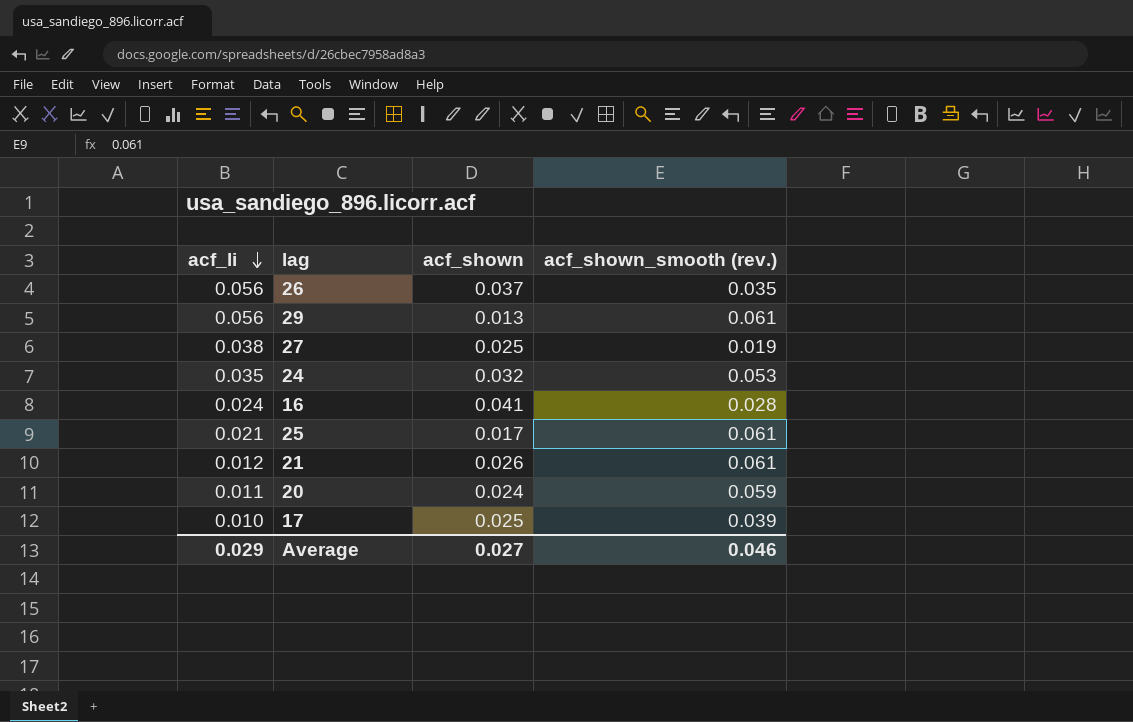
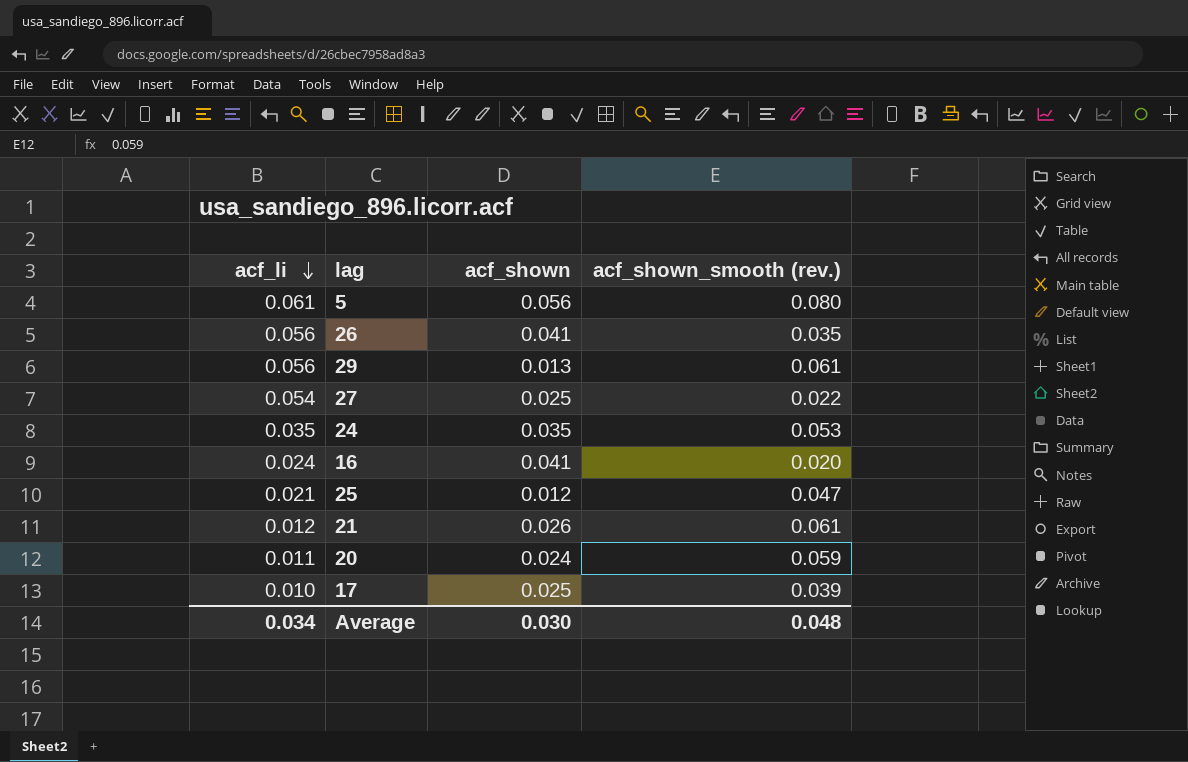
row 5: none -> 0.061 | 0.056 | 0.080
26 | acf_shown: 0.037 -> 0.041
27 | acf_li: 0.038 -> 0.054
27 | acf_shown_smooth (rev.): 0.019 -> 0.022
24 | acf_shown: 0.032 -> 0.035
16 | acf_shown_smooth (rev.): 0.028 -> 0.020
25 | acf_shown: 0.017 -> 0.012
25 | acf_shown_smooth (rev.): 0.061 -> 0.047
Average | acf_li: 0.029 -> 0.034
Average | acf_shown: 0.027 -> 0.030
Average | acf_shown_smooth (rev.): 0.046 -> 0.048

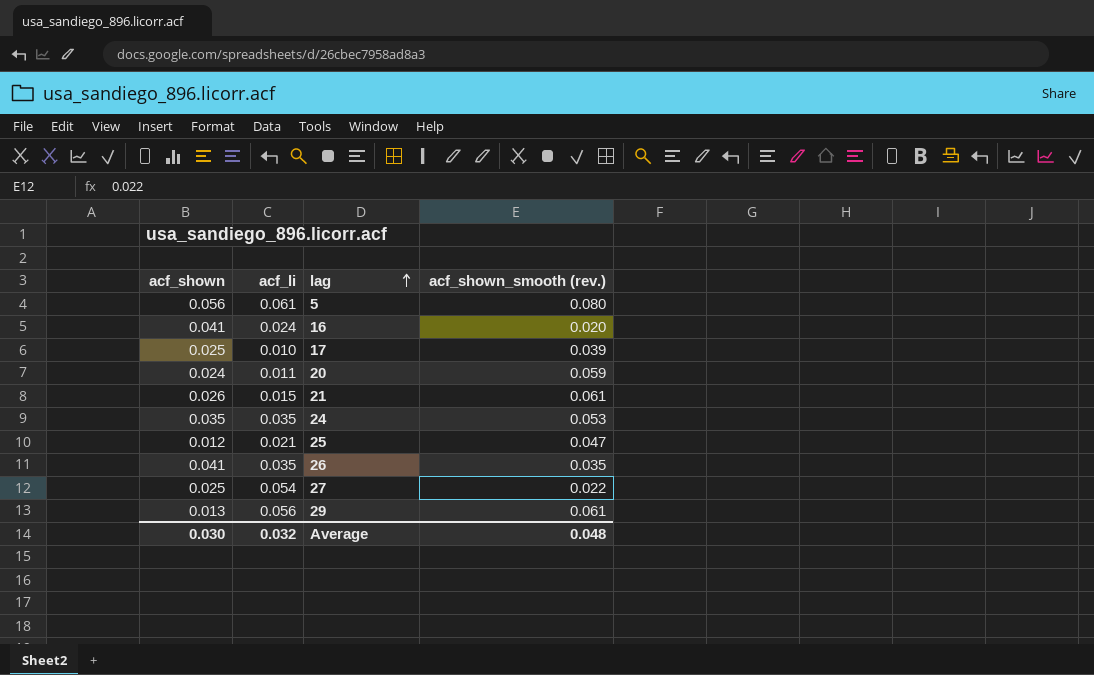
row order: acf_li descending -> lag ascending
column acf_shown | position: 3 -> 1
21 | acf_li: 0.012 -> 0.015
26 | acf_li: 0.056 -> 0.035
Average | acf_li: 0.034 -> 0.032

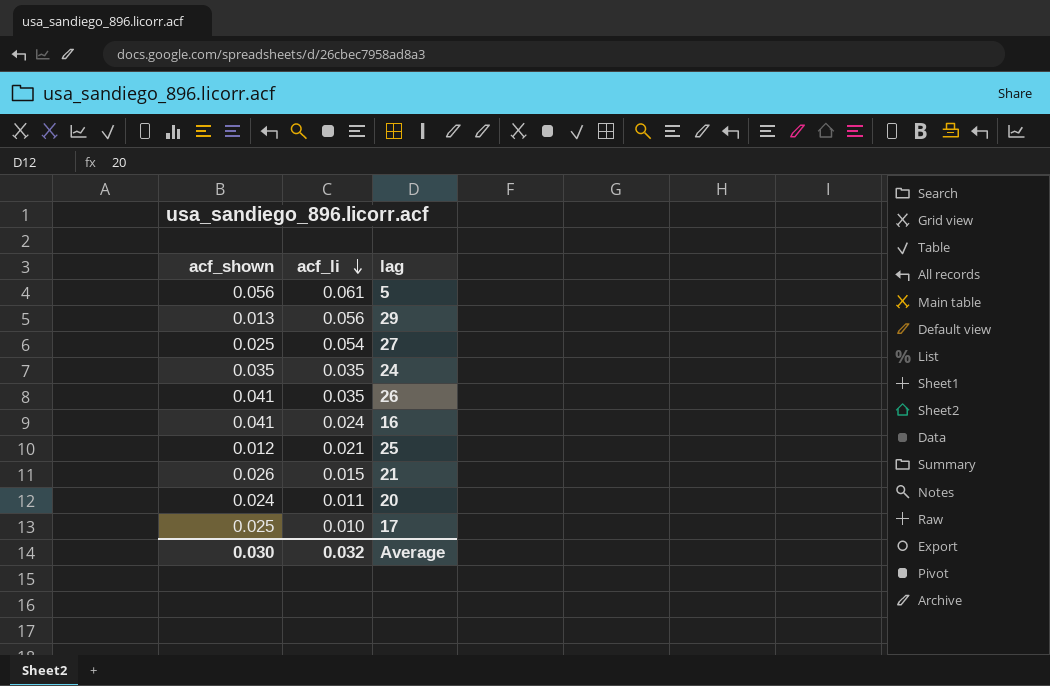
row order: lag ascending -> acf_li descending
column acf_shown_smooth (rev.) | position: 4 -> none

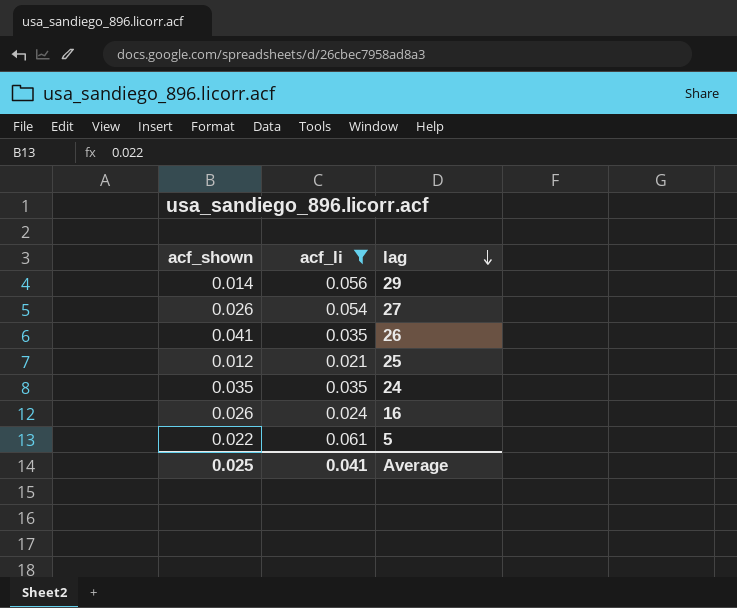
filter: none -> acf_li >= 0.021
row order: acf_li descending -> lag descending
29 | acf_shown: 0.013 -> 0.014
27 | acf_shown: 0.025 -> 0.026
16 | acf_shown: 0.041 -> 0.026
5 | acf_shown: 0.056 -> 0.022
Average | acf_shown: 0.030 -> 0.025
Average | acf_li: 0.032 -> 0.041

